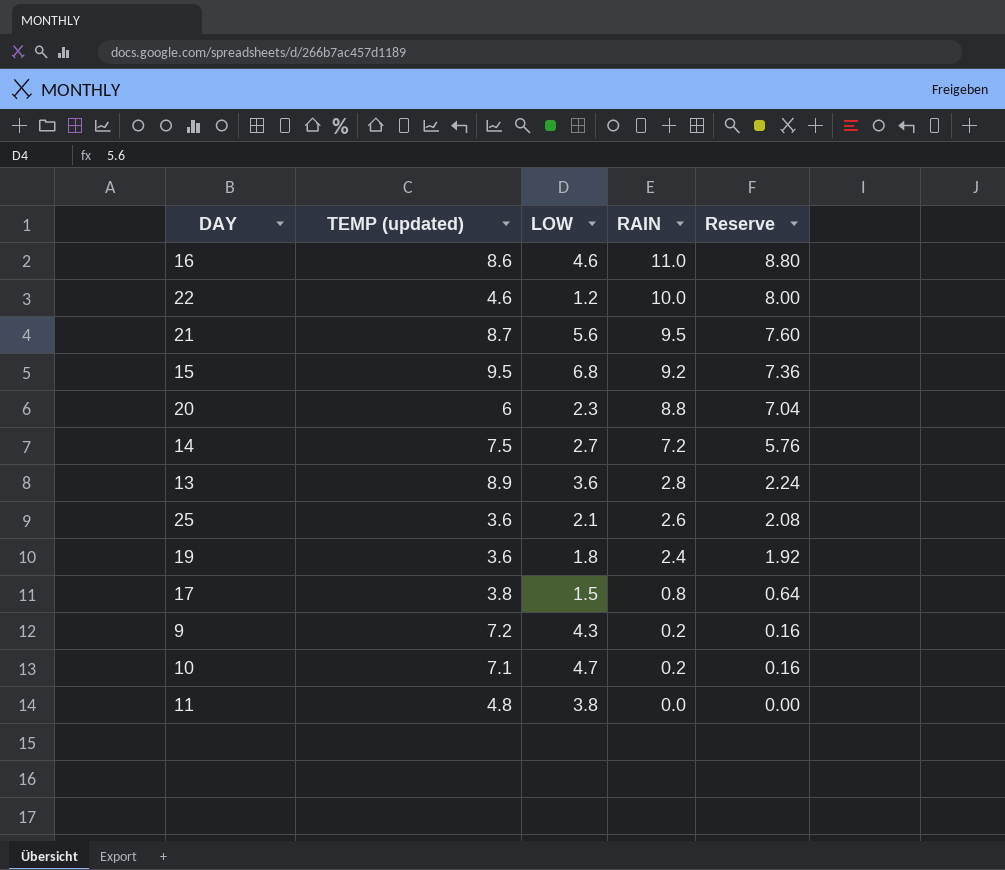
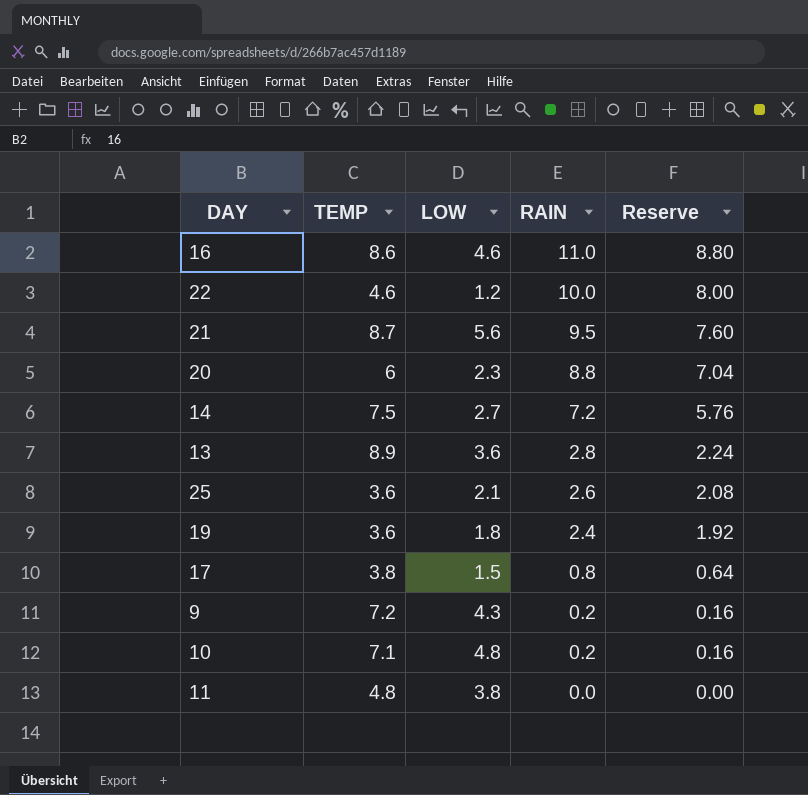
column name: TEMP (updated) -> TEMP
row 15: 9.5 | 6.8 | 9.2 | 7.36 -> none
10 | LOW: 4.7 -> 4.8

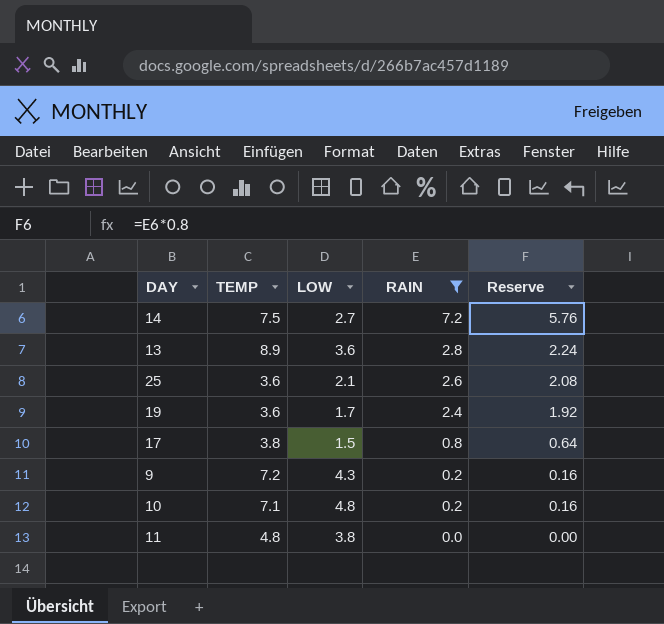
filter: none -> RAIN <= 7.2
19 | LOW: 1.8 -> 1.7

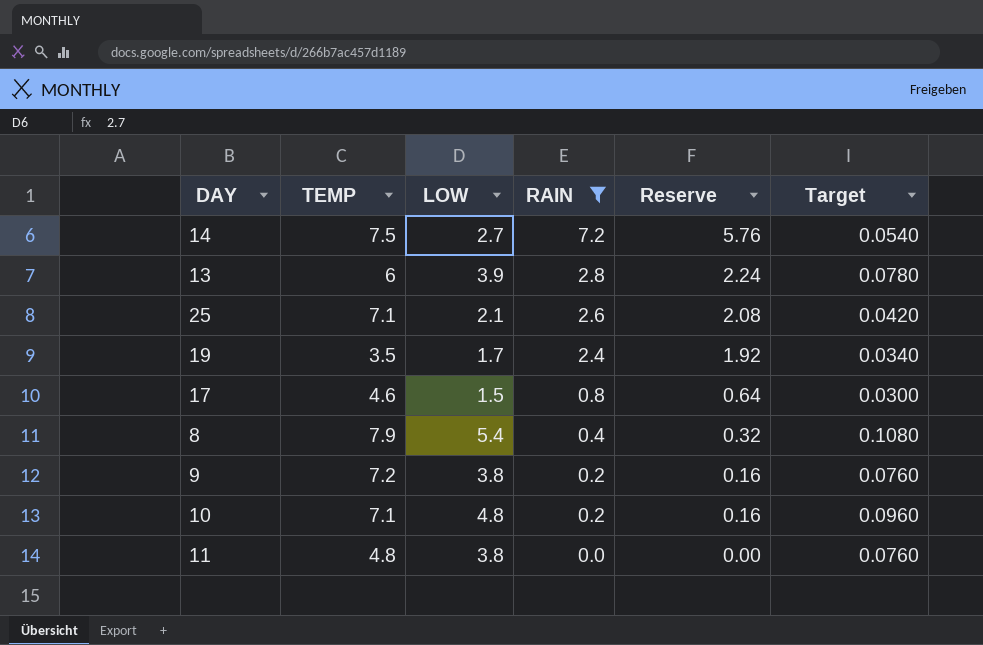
column Target | formula: none -> [LOW] * 0.02
13 | TEMP: 8.9 -> 6
13 | LOW: 3.6 -> 3.9
25 | TEMP: 3.6 -> 7.1
19 | TEMP: 3.6 -> 3.5
17 | TEMP: 3.8 -> 4.6
row 8: none -> 7.9 | 5.4 | 0.4 | 0.32 | 0.1080
9 | LOW: 4.3 -> 3.8

